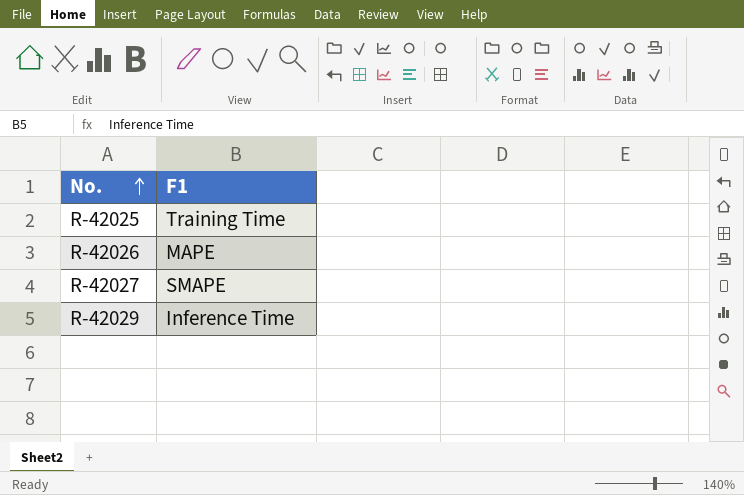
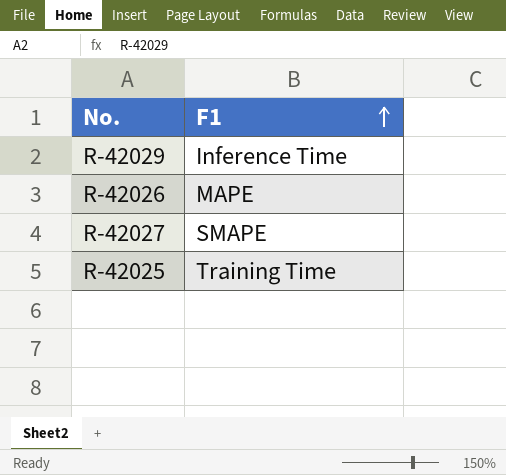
row order: No. ascending -> F1 ascending

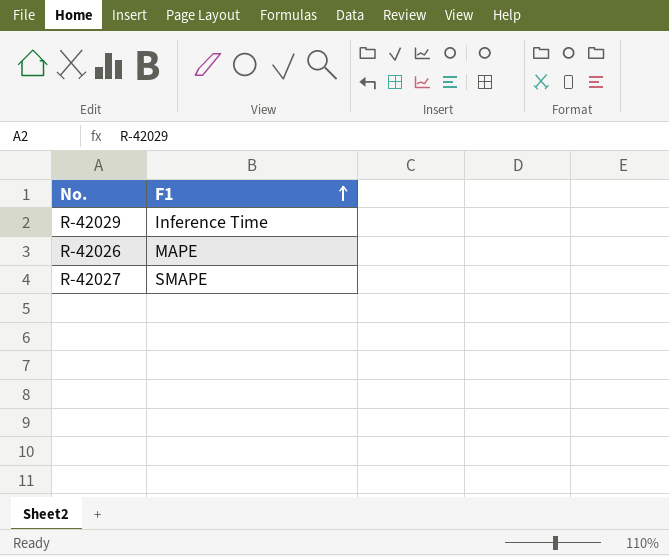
row R-42025: Training Time -> none

